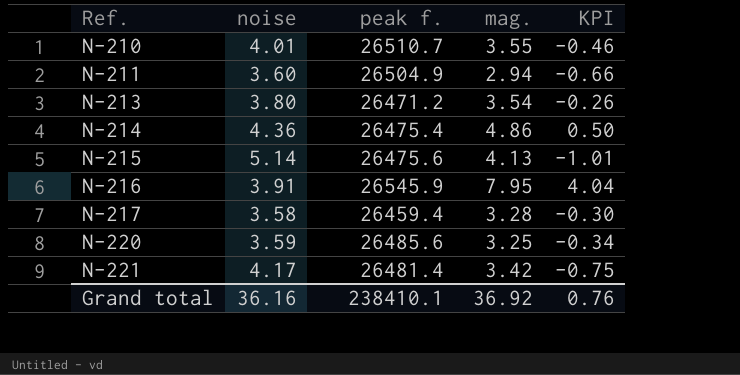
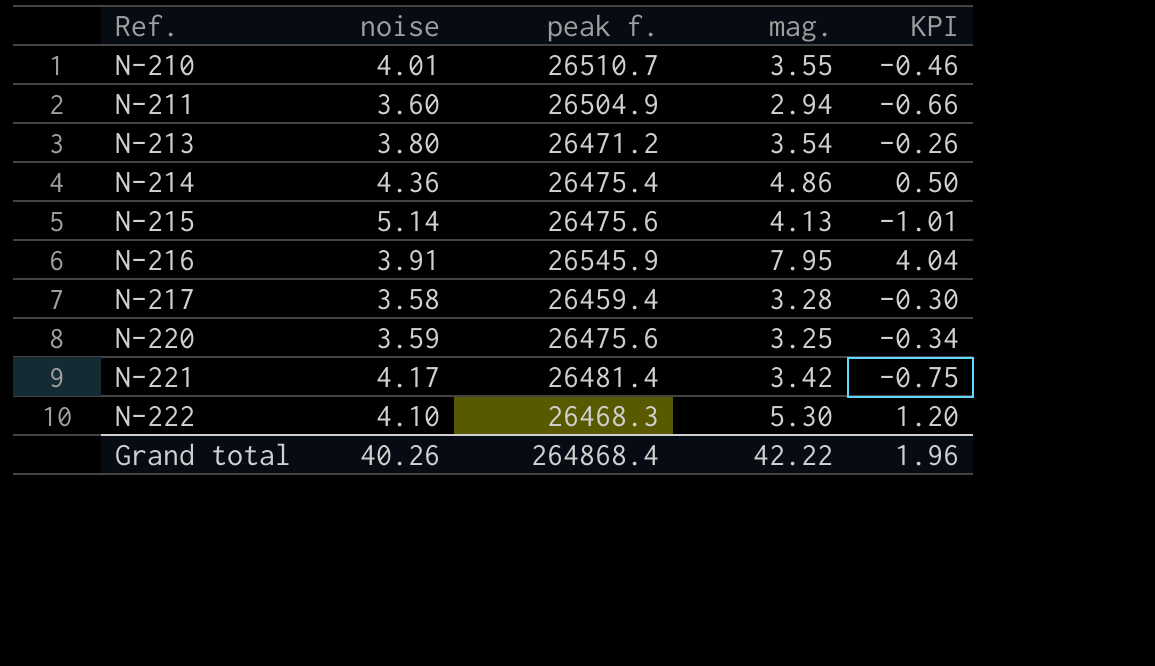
N-220 | peak f.: 26485.6 -> 26475.6
row N-222: none -> 4.10 | 26468.3 | 5.30 | 1.20
Grand total | noise: 36.16 -> 40.26
Grand total | peak f.: 238410.1 -> 264868.4
Grand total | mag.: 36.92 -> 42.22
Grand total | KPI: 0.76 -> 1.96

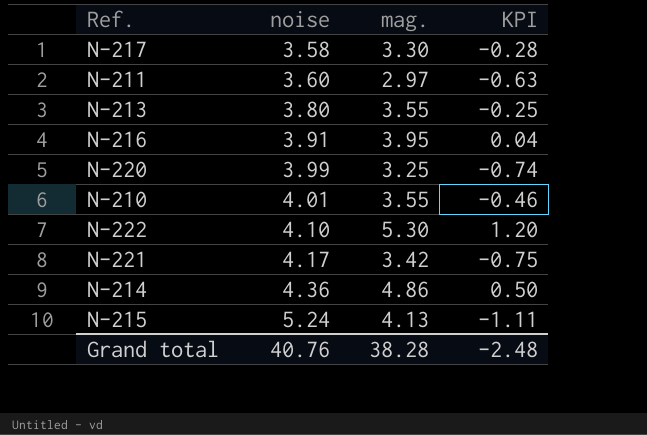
row order: Ref. ascending -> noise ascending
column peak f. | position: 3 -> none
N-217 | mag.: 3.28 -> 3.30
N-217 | KPI: -0.30 -> -0.28
N-211 | mag.: 2.94 -> 2.97
N-211 | KPI: -0.66 -> -0.63
N-213 | mag.: 3.54 -> 3.55
N-213 | KPI: -0.26 -> -0.25
N-216 | mag.: 7.95 -> 3.95
N-216 | KPI: 4.04 -> 0.04
N-220 | noise: 3.59 -> 3.99
N-220 | KPI: -0.34 -> -0.74
N-215 | noise: 5.14 -> 5.24
N-215 | KPI: -1.01 -> -1.11
Grand total | noise: 40.26 -> 40.76
Grand total | mag.: 42.22 -> 38.28
Grand total | KPI: 1.96 -> -2.48

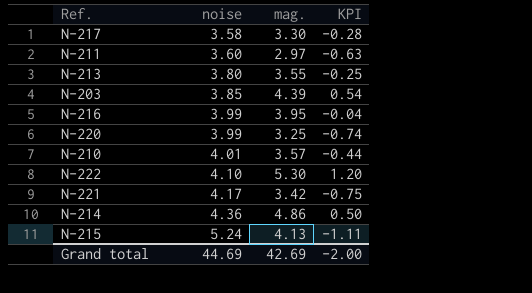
row N-203: none -> 3.85 | 4.39 | 0.54
N-216 | noise: 3.91 -> 3.99
N-216 | KPI: 0.04 -> -0.04
N-210 | mag.: 3.55 -> 3.57
N-210 | KPI: -0.46 -> -0.44
Grand total | noise: 40.76 -> 44.69
Grand total | mag.: 38.28 -> 42.69
Grand total | KPI: -2.48 -> -2.00

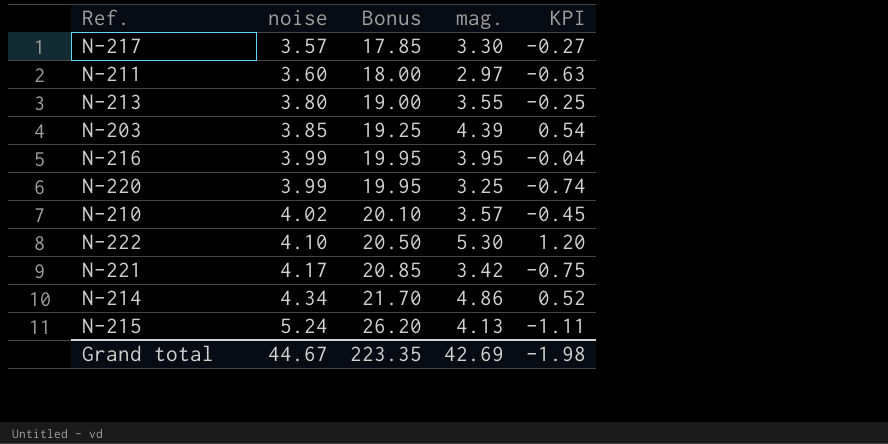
column Bonus | formula: none -> [noise] * 5
N-217 | noise: 3.58 -> 3.57
N-217 | KPI: -0.28 -> -0.27
N-210 | noise: 4.01 -> 4.02
N-210 | KPI: -0.44 -> -0.45
N-214 | noise: 4.36 -> 4.34
N-214 | KPI: 0.50 -> 0.52
Grand total | noise: 44.69 -> 44.67
Grand total | KPI: -2.00 -> -1.98

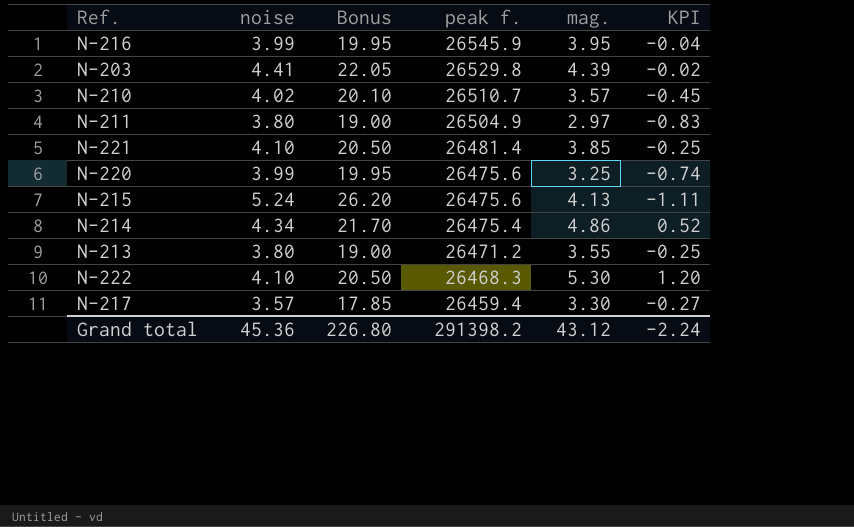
row order: noise ascending -> peak f. descending
column peak f. | position: none -> 4
N-203 | noise: 3.85 -> 4.41
N-203 | Bonus: 19.25 -> 22.05
N-203 | KPI: 0.54 -> -0.02
N-211 | noise: 3.60 -> 3.80
N-211 | Bonus: 18.00 -> 19.00
N-211 | KPI: -0.63 -> -0.83
N-221 | noise: 4.17 -> 4.10
N-221 | Bonus: 20.85 -> 20.50
N-221 | mag.: 3.42 -> 3.85
N-221 | KPI: -0.75 -> -0.25
Grand total | noise: 44.67 -> 45.36
Grand total | Bonus: 223.35 -> 226.80
Grand total | mag.: 42.69 -> 43.12
Grand total | KPI: -1.98 -> -2.24

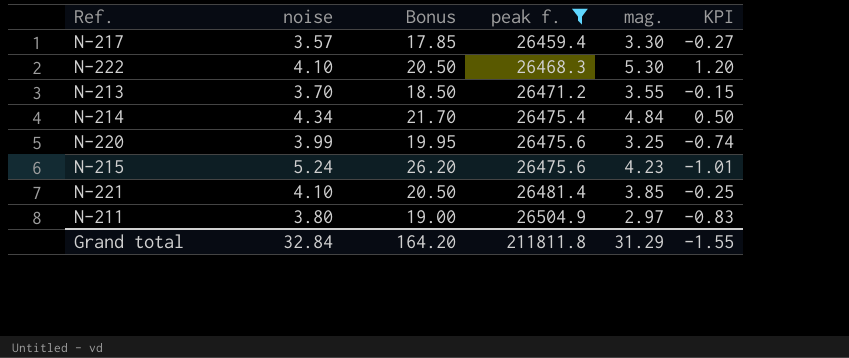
filter: none -> peak f. <= 26504.9
row order: peak f. descending -> peak f. ascending
N-213 | noise: 3.80 -> 3.70
N-213 | Bonus: 19.00 -> 18.50
N-213 | KPI: -0.25 -> -0.15
N-214 | mag.: 4.86 -> 4.84
N-214 | KPI: 0.52 -> 0.50
N-215 | mag.: 4.13 -> 4.23
N-215 | KPI: -1.11 -> -1.01
Grand total | noise: 45.36 -> 32.84
Grand total | Bonus: 226.80 -> 164.20
Grand total | peak f.: 291398.2 -> 211811.8
Grand total | mag.: 43.12 -> 31.29
Grand total | KPI: -2.24 -> -1.55

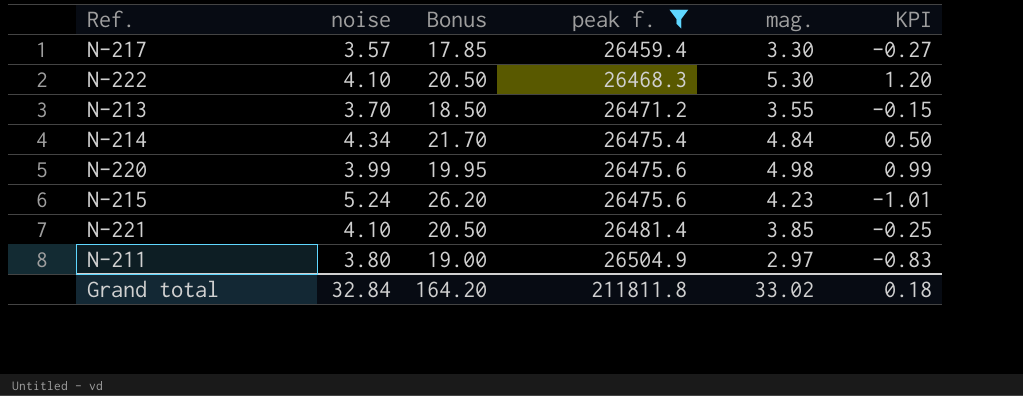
N-220 | mag.: 3.25 -> 4.98
N-220 | KPI: -0.74 -> 0.99
Grand total | mag.: 31.29 -> 33.02
Grand total | KPI: -1.55 -> 0.18

